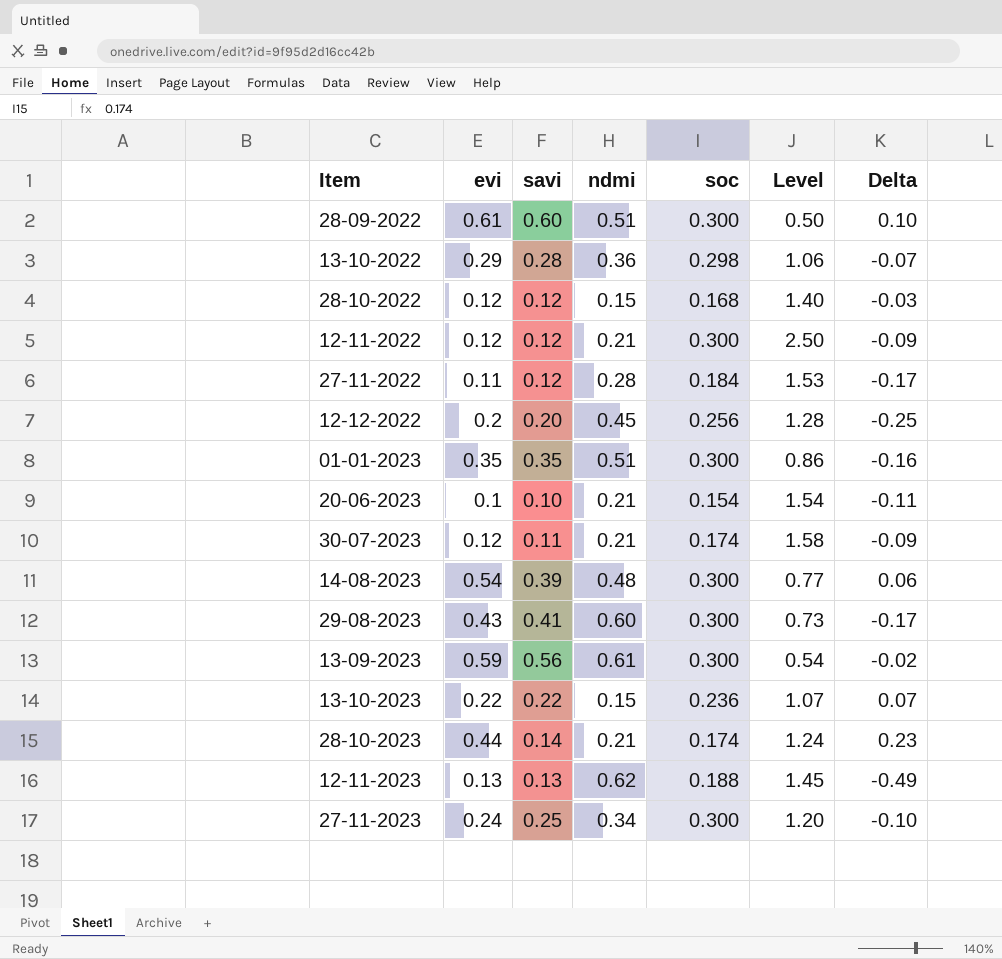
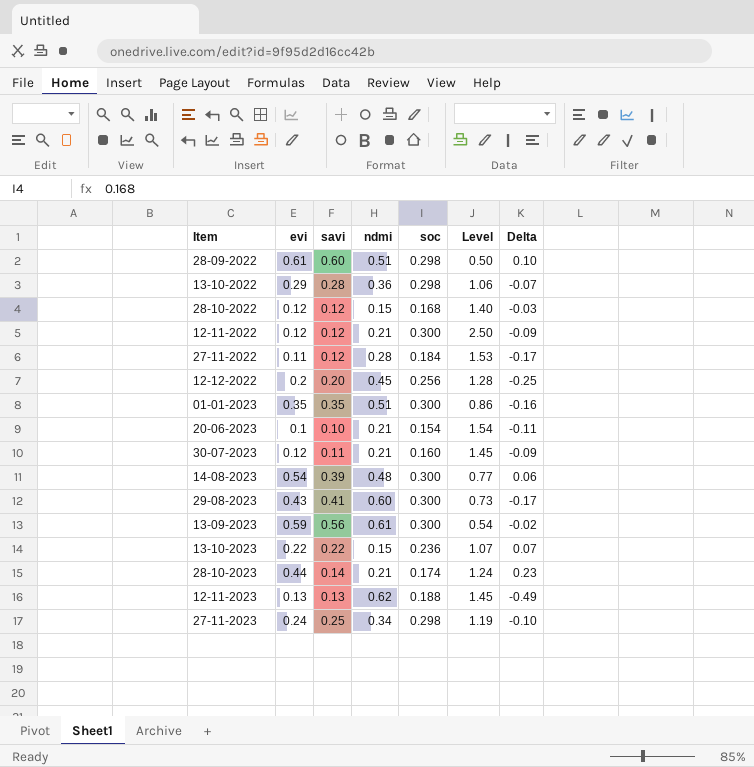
28-09-2022 | soc: 0.300 -> 0.298
30-07-2023 | soc: 0.174 -> 0.160
30-07-2023 | Level: 1.58 -> 1.45
27-11-2023 | soc: 0.300 -> 0.298
27-11-2023 | Level: 1.20 -> 1.19

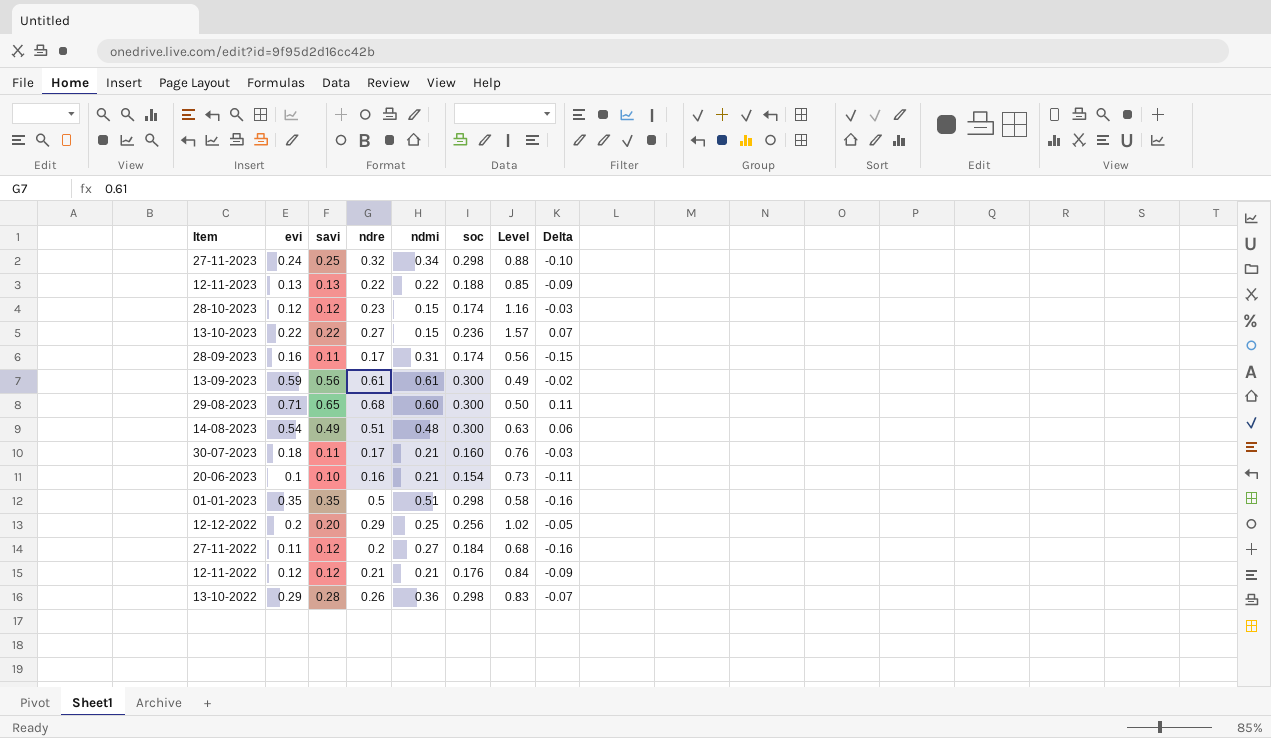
row order: Item ascending -> Item descending
column ndre | position: none -> 4
column Level | formula: [soc] / [savi] -> [soc] / [ndmi]
row 28-09-2022: 0.61 | 0.60 | 0.51 | 0.298 | 0.50 | 0.10 -> none
row 28-10-2022: 0.12 | 0.12 | 0.15 | 0.168 | 1.40 | -0.03 -> none
12-11-2023 | ndmi: 0.62 -> 0.22
12-11-2023 | Delta: -0.49 -> -0.09
28-10-2023 | evi: 0.44 -> 0.12
28-10-2023 | savi: 0.14 -> 0.12
28-10-2023 | ndmi: 0.21 -> 0.15
28-10-2023 | Delta: 0.23 -> -0.03
row 28-09-2023: none -> 0.16 | 0.11 | 0.17 | 0.31 | 0.174 | 0.56 | -0.15
29-08-2023 | evi: 0.43 -> 0.71
29-08-2023 | savi: 0.41 -> 0.65
29-08-2023 | Delta: -0.17 -> 0.11
14-08-2023 | savi: 0.39 -> 0.49
30-07-2023 | evi: 0.12 -> 0.18
30-07-2023 | Delta: -0.09 -> -0.03
01-01-2023 | soc: 0.300 -> 0.298
12-12-2022 | ndmi: 0.45 -> 0.25
12-12-2022 | Delta: -0.25 -> -0.05
27-11-2022 | ndmi: 0.28 -> 0.27
27-11-2022 | Delta: -0.17 -> -0.16
12-11-2022 | soc: 0.300 -> 0.176

